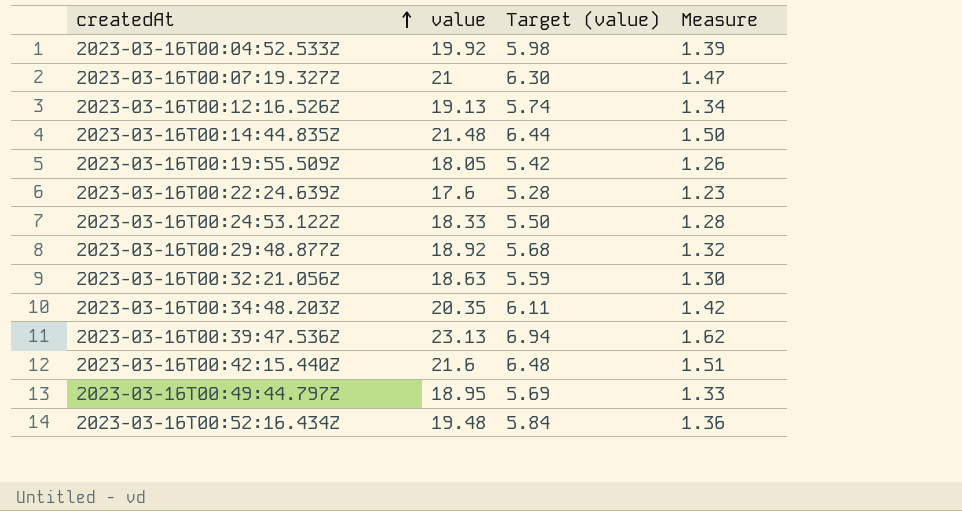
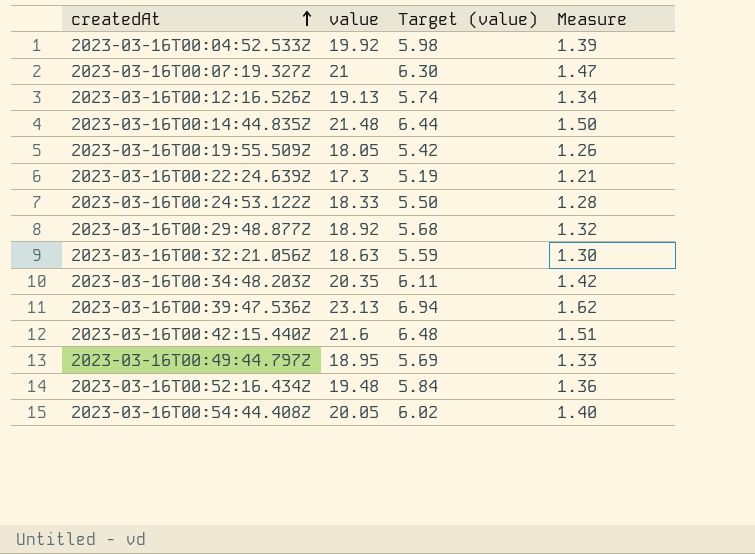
2023-03-16T00:22:24.639Z | value: 17.6 -> 17.3
2023-03-16T00:22:24.639Z | Target (value): 5.28 -> 5.19
2023-03-16T00:22:24.639Z | Measure: 1.23 -> 1.21
row 2023-03-16T00:54:44.408Z: none -> 20.05 | 6.02 | 1.40

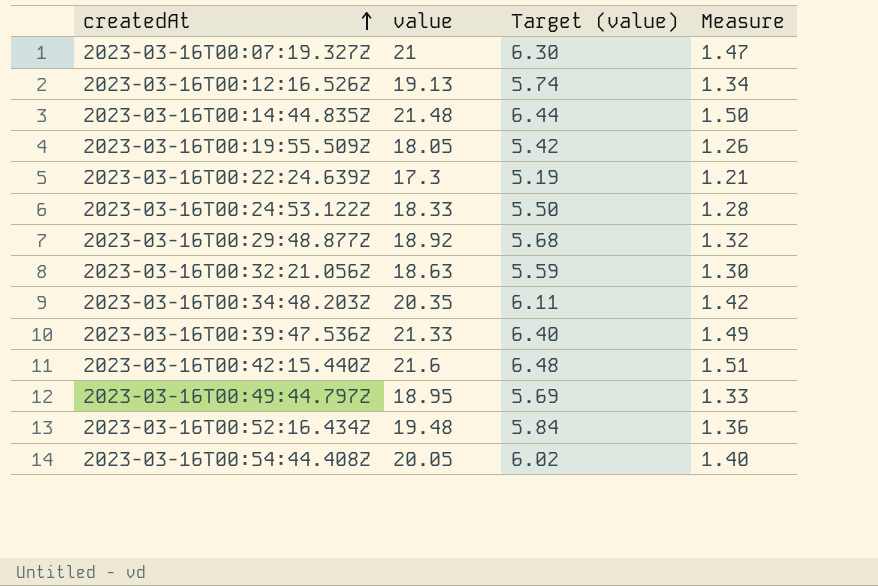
row 2023-03-16T00:04:52.533Z: 19.92 | 5.98 | 1.39 -> none
2023-03-16T00:39:47.536Z | value: 23.13 -> 21.33
2023-03-16T00:39:47.536Z | Target (value): 6.94 -> 6.40
2023-03-16T00:39:47.536Z | Measure: 1.62 -> 1.49

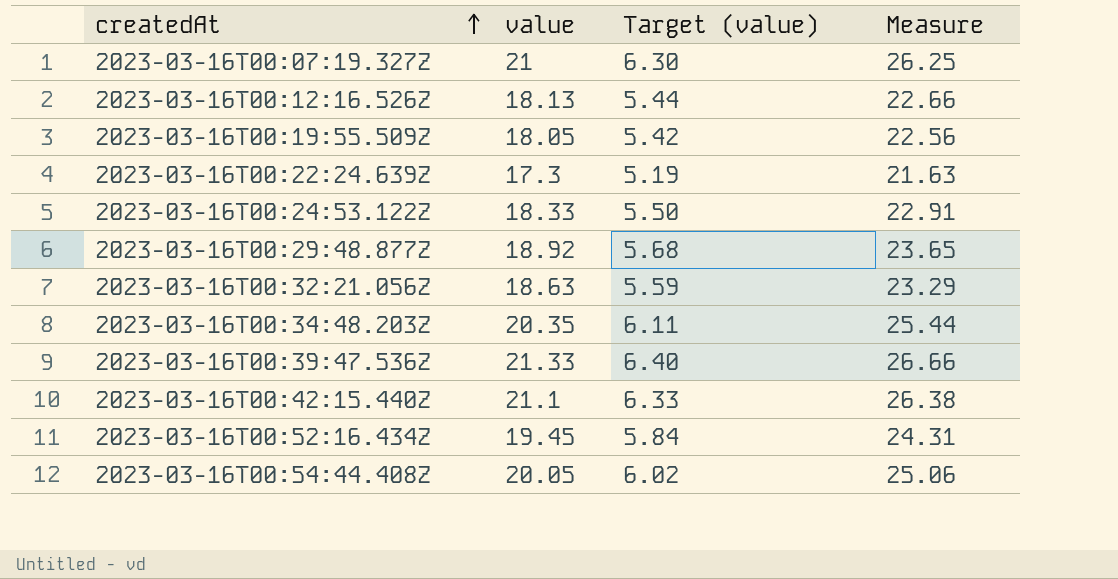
column Measure | formula: [value] * 0.07 -> [value] * 1.25
row 2023-03-16T00:14:44.835Z: 21.48 | 6.44 | 1.50 -> none
row 2023-03-16T00:49:44.797Z: 18.95 | 5.69 | 1.33 -> none
2023-03-16T00:12:16.526Z | value: 19.13 -> 18.13
2023-03-16T00:12:16.526Z | Target (value): 5.74 -> 5.44
2023-03-16T00:42:15.440Z | value: 21.6 -> 21.1
2023-03-16T00:42:15.440Z | Target (value): 6.48 -> 6.33
2023-03-16T00:52:16.434Z | value: 19.48 -> 19.45

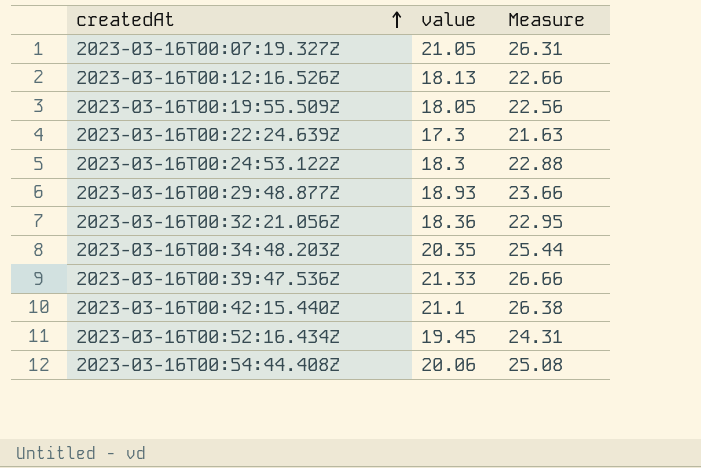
column Target (value) | formula: [value] * 0.3 -> none
2023-03-16T00:07:19.327Z | value: 21 -> 21.05
2023-03-16T00:07:19.327Z | Measure: 26.25 -> 26.31
2023-03-16T00:24:53.122Z | value: 18.33 -> 18.3
2023-03-16T00:24:53.122Z | Measure: 22.91 -> 22.88
2023-03-16T00:29:48.877Z | value: 18.92 -> 18.93
2023-03-16T00:29:48.877Z | Measure: 23.65 -> 23.66
2023-03-16T00:32:21.056Z | value: 18.63 -> 18.36
2023-03-16T00:32:21.056Z | Measure: 23.29 -> 22.95
2023-03-16T00:54:44.408Z | value: 20.05 -> 20.06
2023-03-16T00:54:44.408Z | Measure: 25.06 -> 25.08

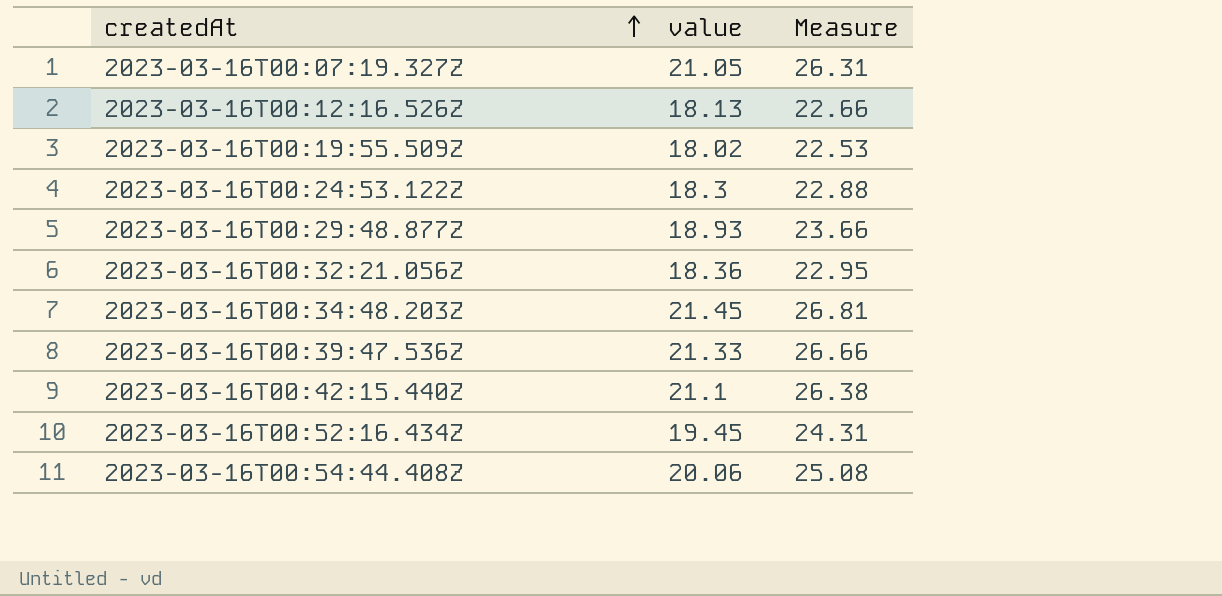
row 2023-03-16T00:22:24.639Z: 17.3 | 21.63 -> none
2023-03-16T00:19:55.509Z | value: 18.05 -> 18.02
2023-03-16T00:19:55.509Z | Measure: 22.56 -> 22.53
2023-03-16T00:34:48.203Z | value: 20.35 -> 21.45
2023-03-16T00:34:48.203Z | Measure: 25.44 -> 26.81

